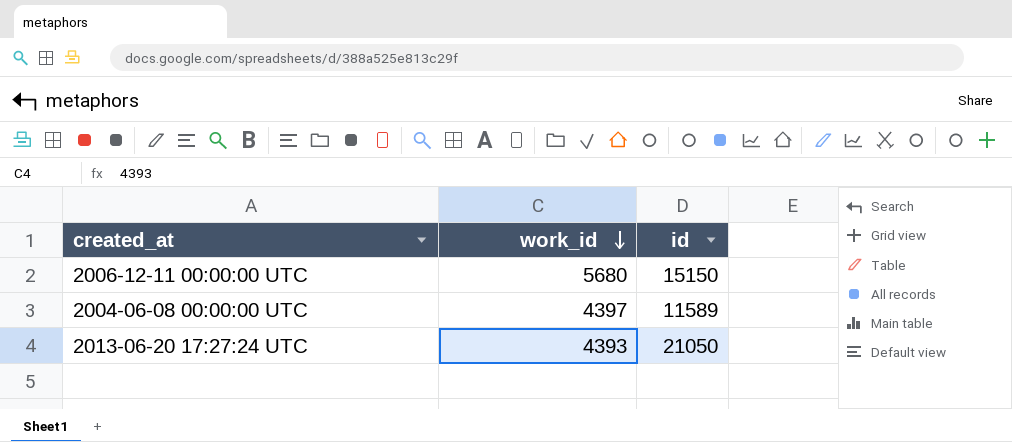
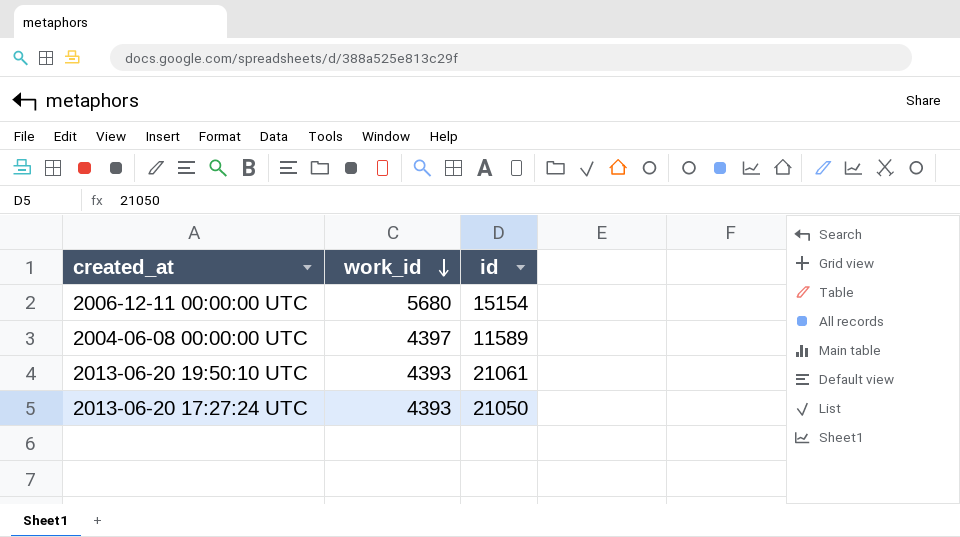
2006-12-11 00:00:00 UTC | id: 15150 -> 15154
row 2013-06-20 19:50:10 UTC: none -> 4393 | 21061

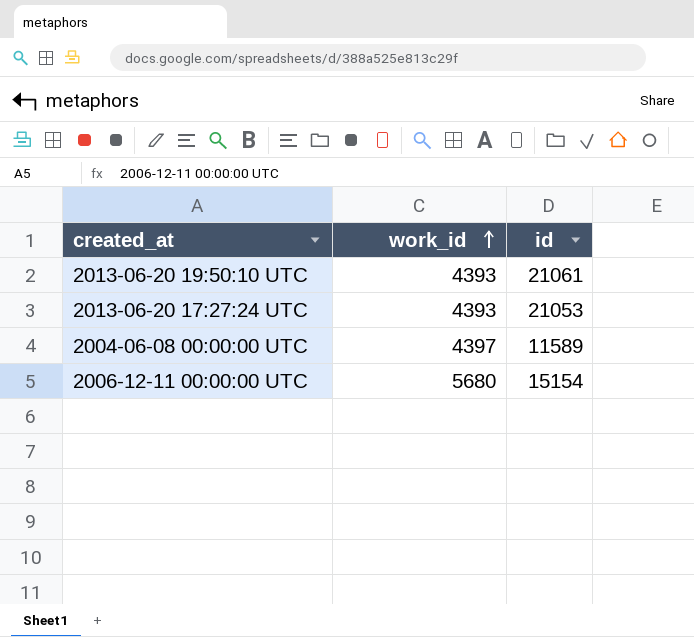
row order: work_id descending -> work_id ascending
2013-06-20 17:27:24 UTC | id: 21050 -> 21053

